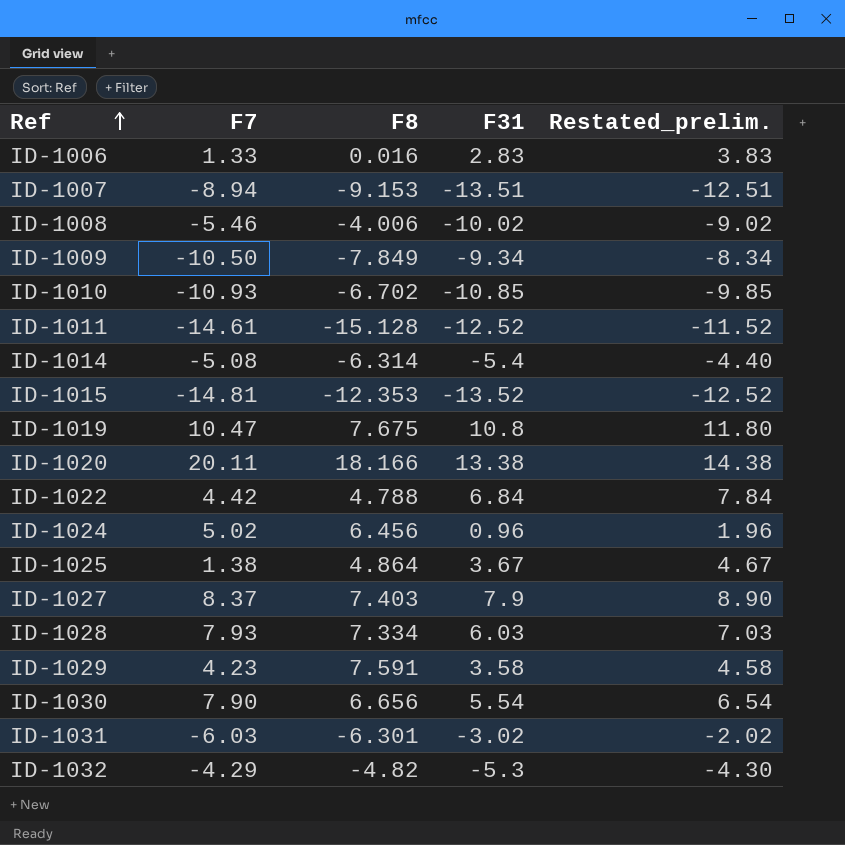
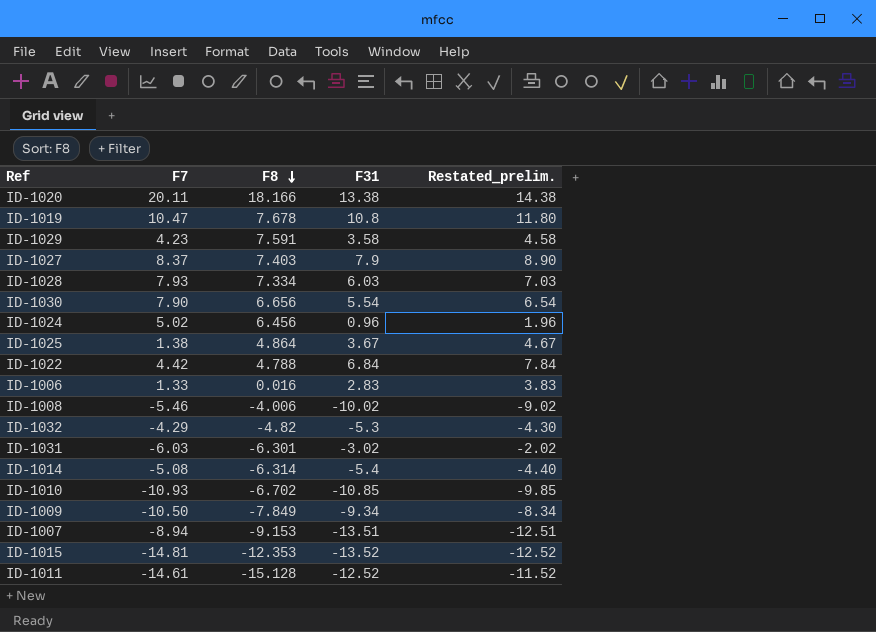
row order: Ref ascending -> F8 descending
ID-1019 | F8: 7.675 -> 7.678

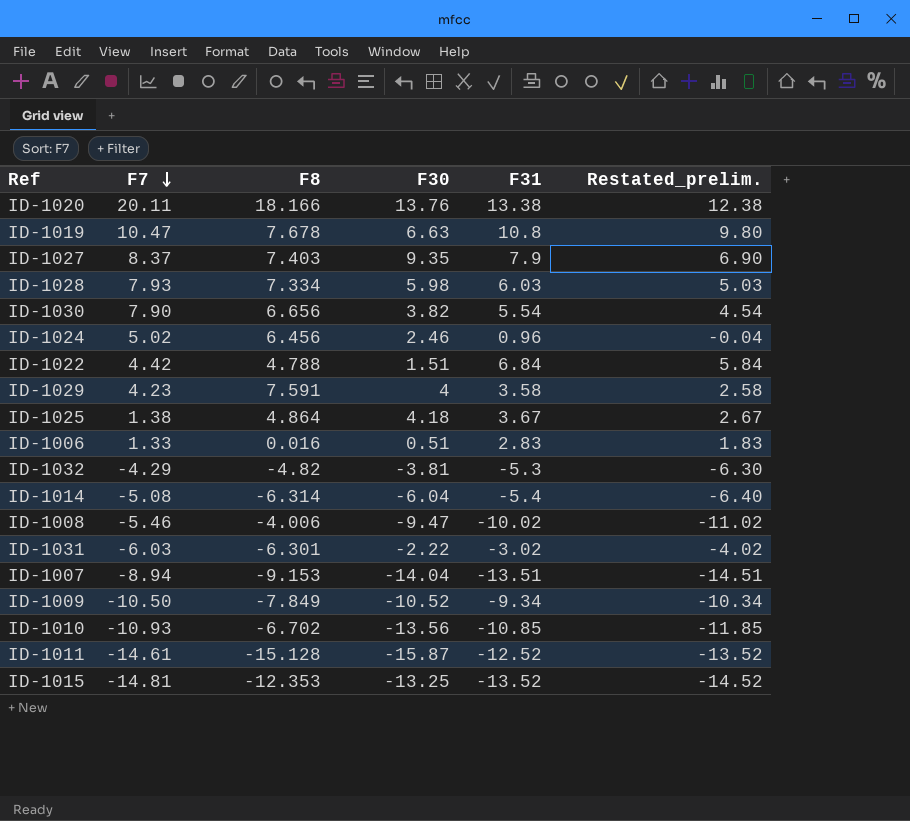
row order: F8 descending -> F7 descending
column F30 | position: none -> 4
column Restated_prelim. | formula: [F31] + 1 -> [F31] - 1

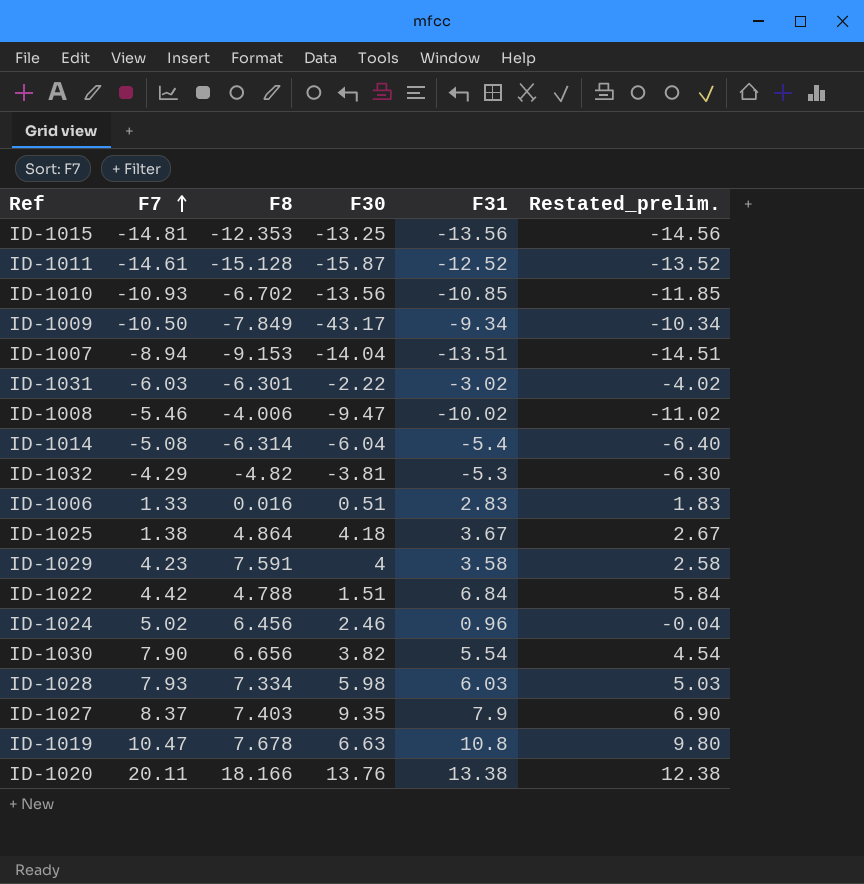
row order: F7 descending -> F7 ascending
ID-1015 | F31: -13.52 -> -13.56
ID-1015 | Restated_prelim.: -14.52 -> -14.56
ID-1009 | F30: -10.52 -> -43.17

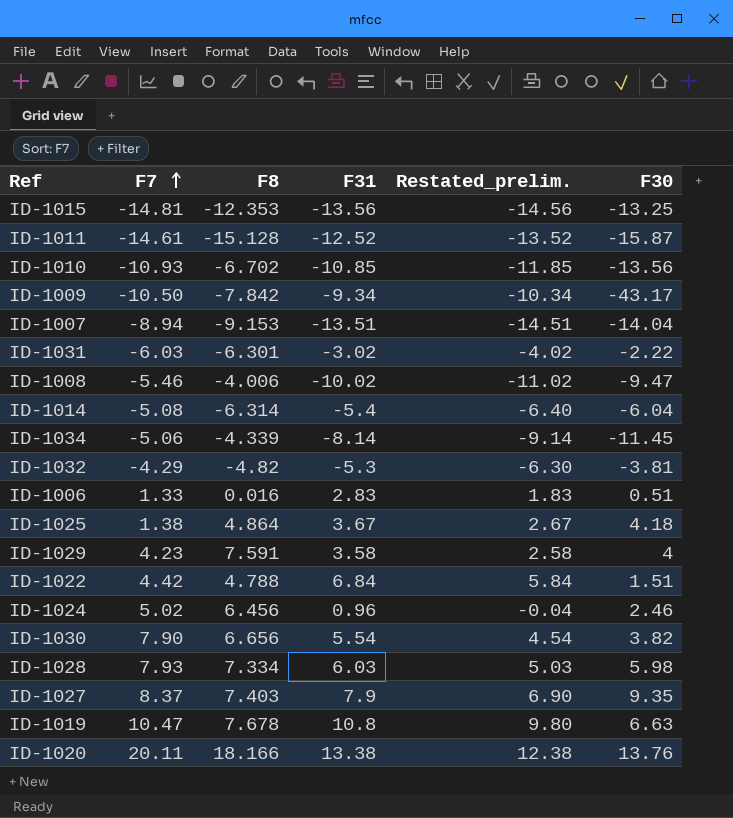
column F30 | position: 4 -> 6
ID-1009 | F8: -7.849 -> -7.842
row ID-1034: none -> -5.06 | -4.339 | -8.14 | -9.14 | -11.45

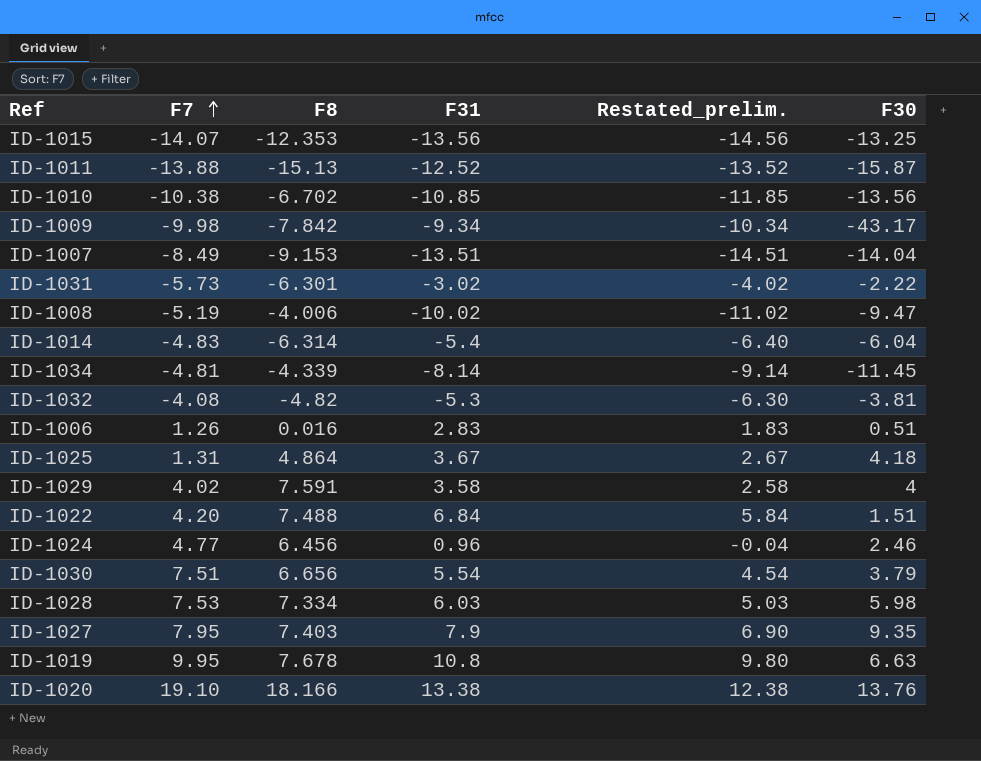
ID-1015 | F7: -14.81 -> -14.07
ID-1011 | F7: -14.61 -> -13.88
ID-1011 | F8: -15.128 -> -15.13
ID-1010 | F7: -10.93 -> -10.38
ID-1009 | F7: -10.50 -> -9.98
ID-1007 | F7: -8.94 -> -8.49
ID-1031 | F7: -6.03 -> -5.73
ID-1008 | F7: -5.46 -> -5.19
ID-1014 | F7: -5.08 -> -4.83
ID-1034 | F7: -5.06 -> -4.81
ID-1032 | F7: -4.29 -> -4.08
ID-1006 | F7: 1.33 -> 1.26
ID-1025 | F7: 1.38 -> 1.31
ID-1029 | F7: 4.23 -> 4.02
ID-1022 | F7: 4.42 -> 4.20
ID-1022 | F8: 4.788 -> 7.488
ID-1024 | F7: 5.02 -> 4.77
ID-1030 | F7: 7.90 -> 7.51
ID-1030 | F30: 3.82 -> 3.79
ID-1028 | F7: 7.93 -> 7.53
ID-1027 | F7: 8.37 -> 7.95
ID-1019 | F7: 10.47 -> 9.95
ID-1020 | F7: 20.11 -> 19.10

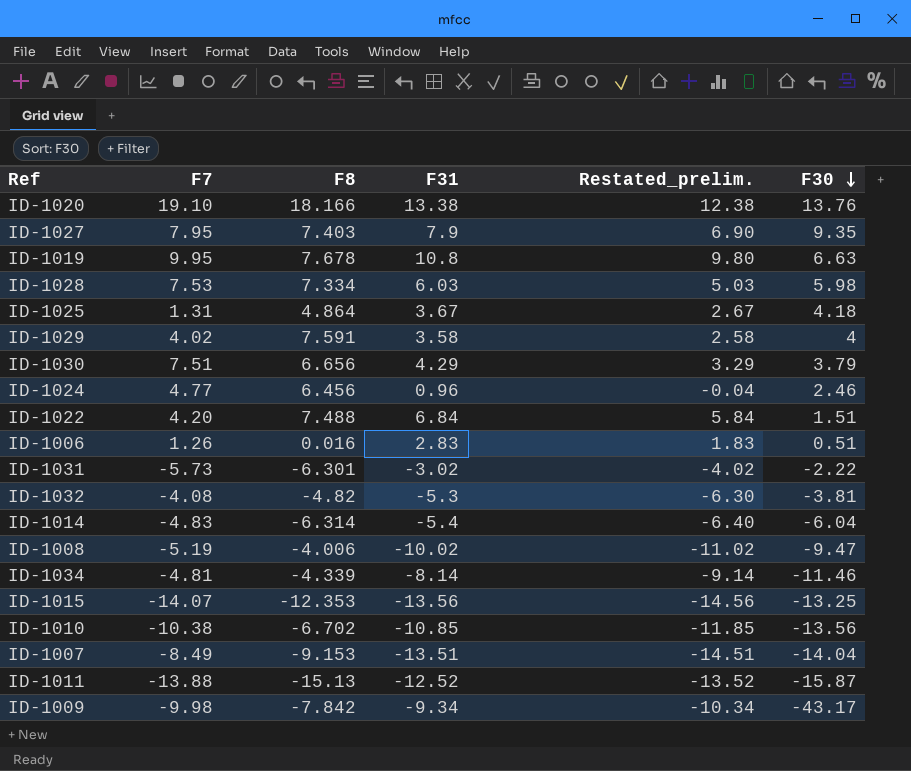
row order: F7 ascending -> F30 descending
ID-1030 | F31: 5.54 -> 4.29
ID-1030 | Restated_prelim.: 4.54 -> 3.29
ID-1034 | F30: -11.45 -> -11.46

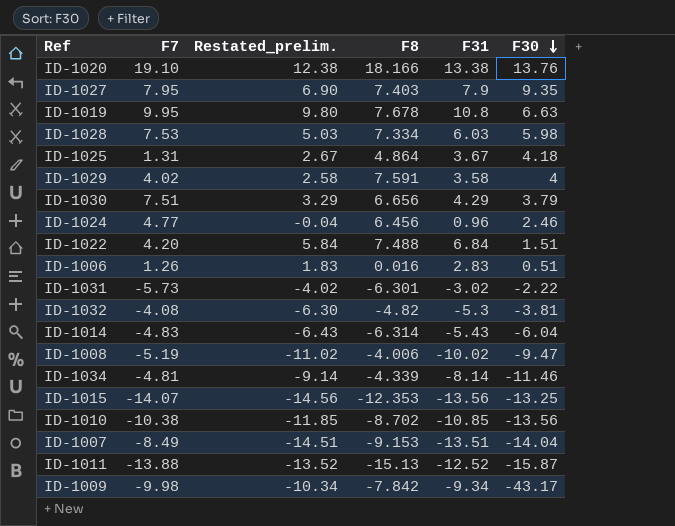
column Restated_prelim. | position: 5 -> 3
ID-1014 | Restated_prelim.: -6.40 -> -6.43
ID-1014 | F31: -5.4 -> -5.43
ID-1010 | F8: -6.702 -> -8.702

